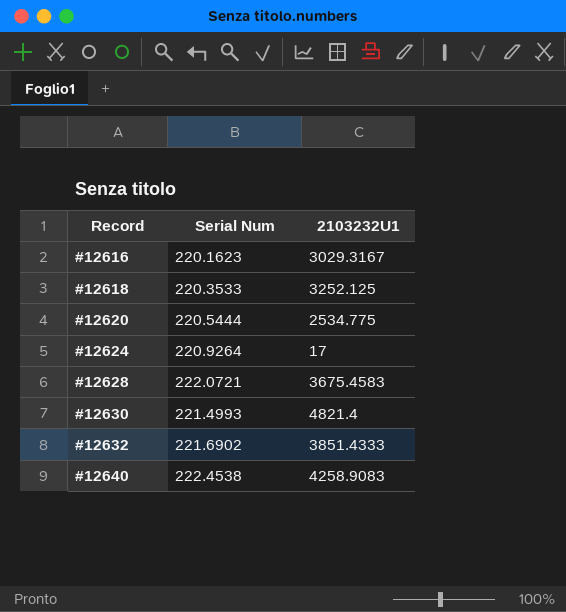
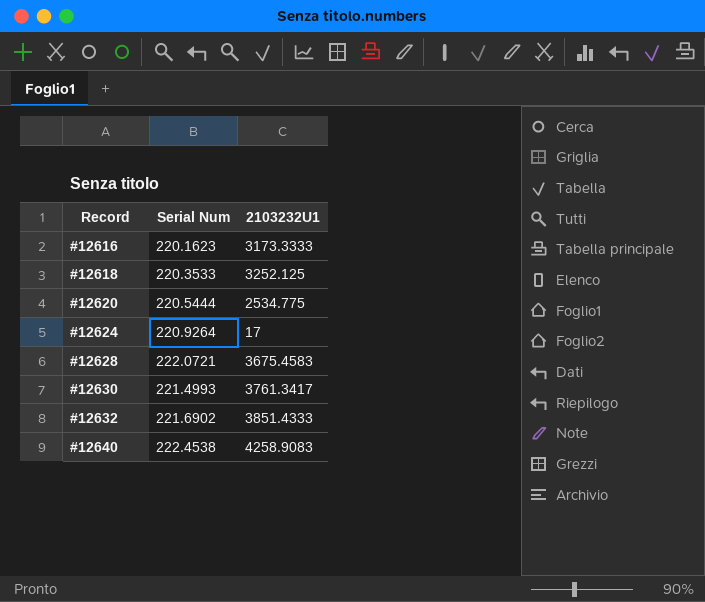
#12616 | 2103232U1: 3029.3167 -> 3173.3333
#12630 | 2103232U1: 4821.4 -> 3761.3417

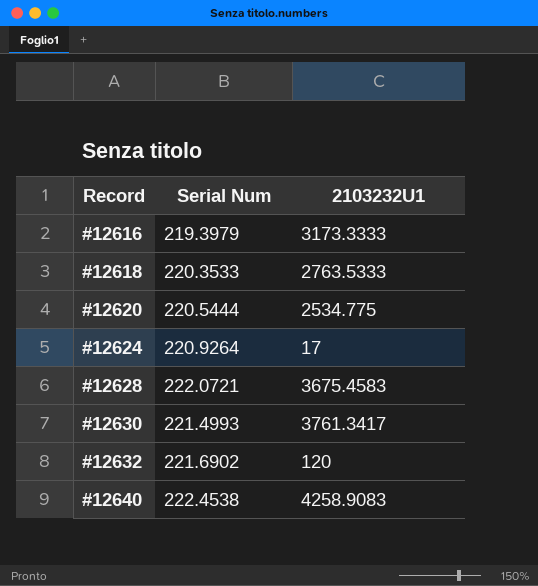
#12616 | Serial Num: 220.1623 -> 219.3979
#12618 | 2103232U1: 3252.125 -> 2763.5333
#12632 | 2103232U1: 3851.4333 -> 120

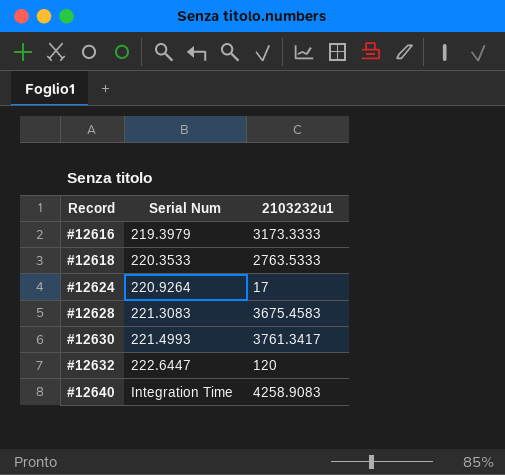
column name: 2103232U1 -> 2103232u1
row #12620: 220.5444 | 2534.775 -> none
#12628 | Serial Num: 222.0721 -> 221.3083
#12632 | Serial Num: 221.6902 -> 222.6447
#12640 | Serial Num: 222.4538 -> Integration Time

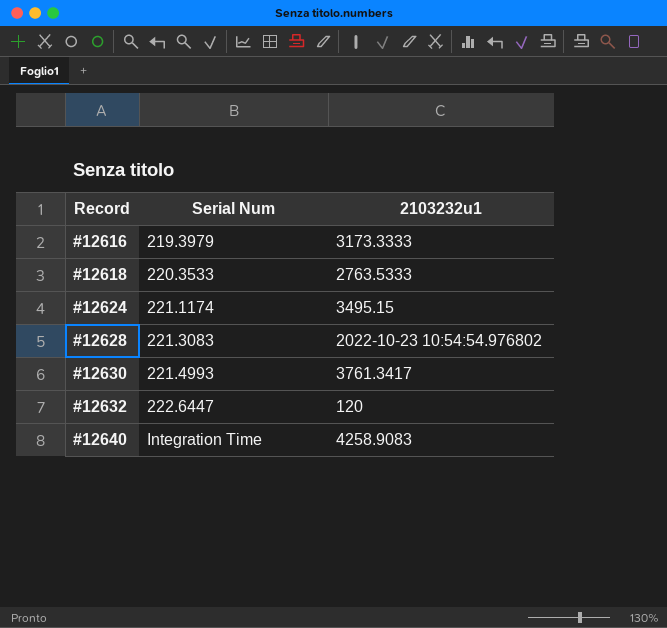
#12624 | Serial Num: 220.9264 -> 221.1174
#12624 | 2103232u1: 17 -> 3495.15
#12628 | 2103232u1: 3675.4583 -> 2022-10-23 10:54:54.976802

